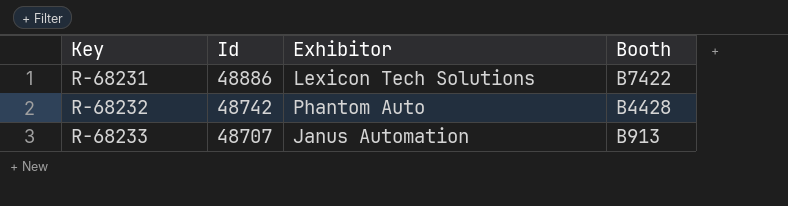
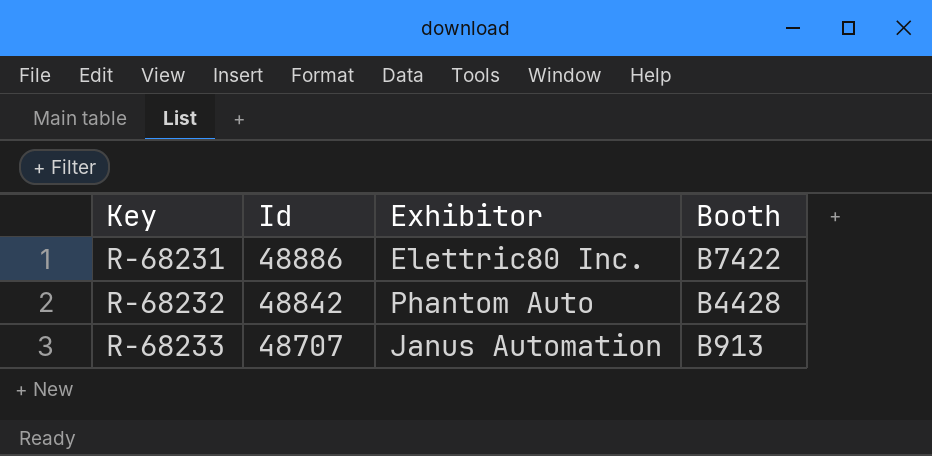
R-68231 | Exhibitor: Lexicon Tech Solutions -> Elettric80 Inc.
R-68232 | Id: 48742 -> 48842

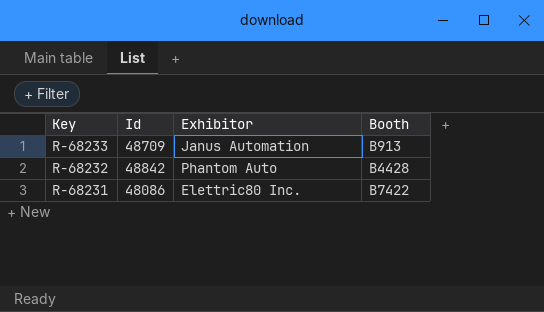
row order: Key ascending -> Key descending
R-68233 | Id: 48707 -> 48709
R-68231 | Id: 48886 -> 48086

